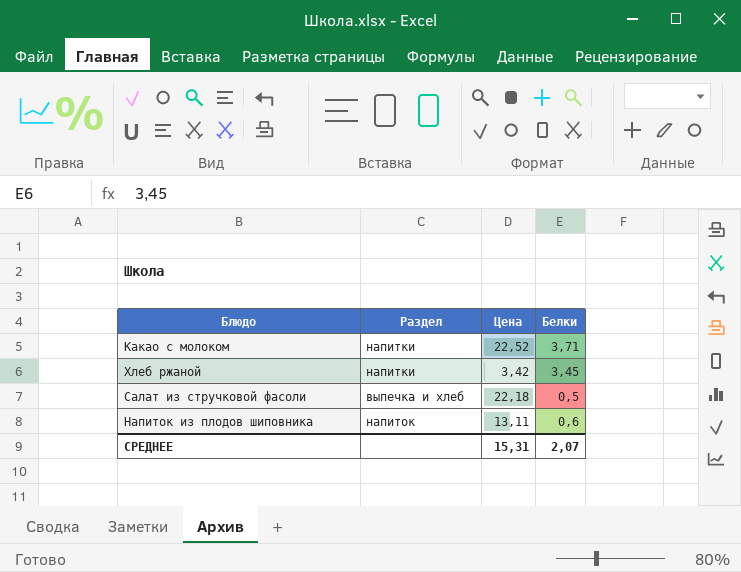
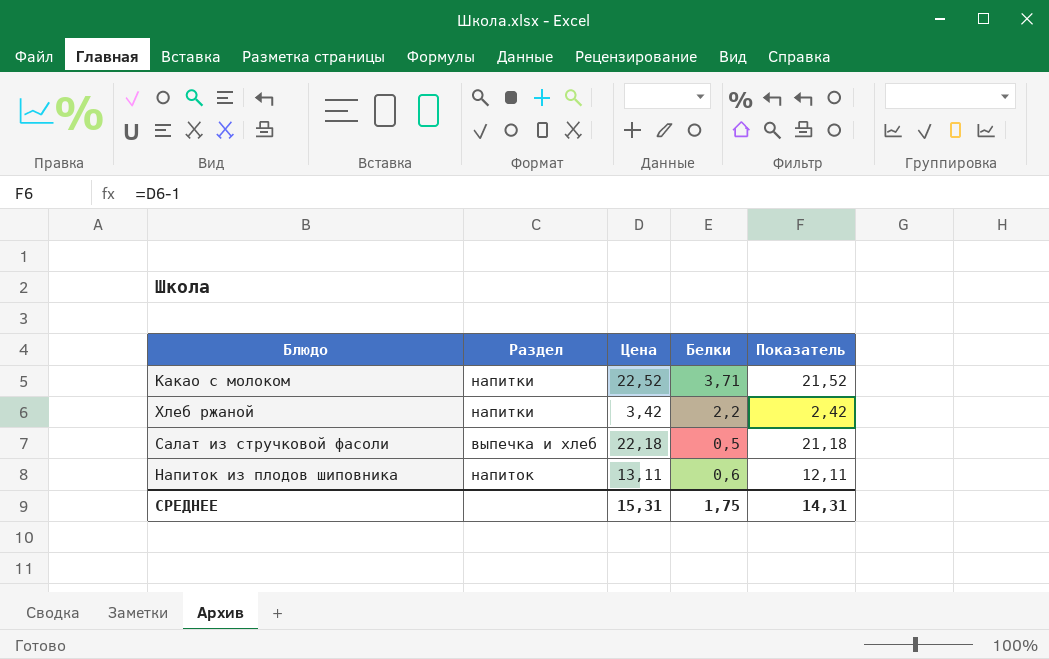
column Показатель | formula: none -> [Цена] - 1
Хлеб ржаной | Белки: 3,45 -> 2,2
СРЕДНЕЕ | Белки: 2,07 -> 1,75

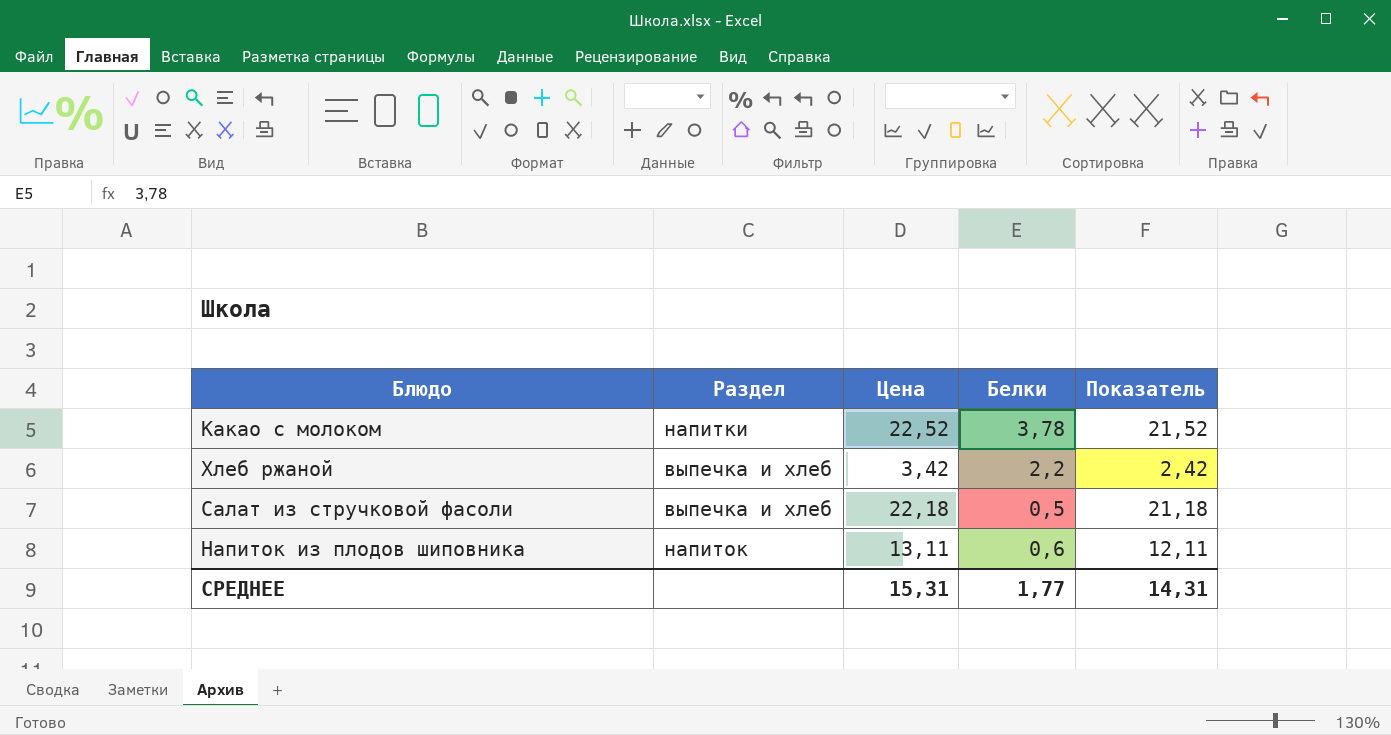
Какао с молоком | Белки: 3,71 -> 3,78
Хлеб ржаной | Раздел: напитки -> выпечка и хлеб
СРЕДНЕЕ | Белки: 1,75 -> 1,77

